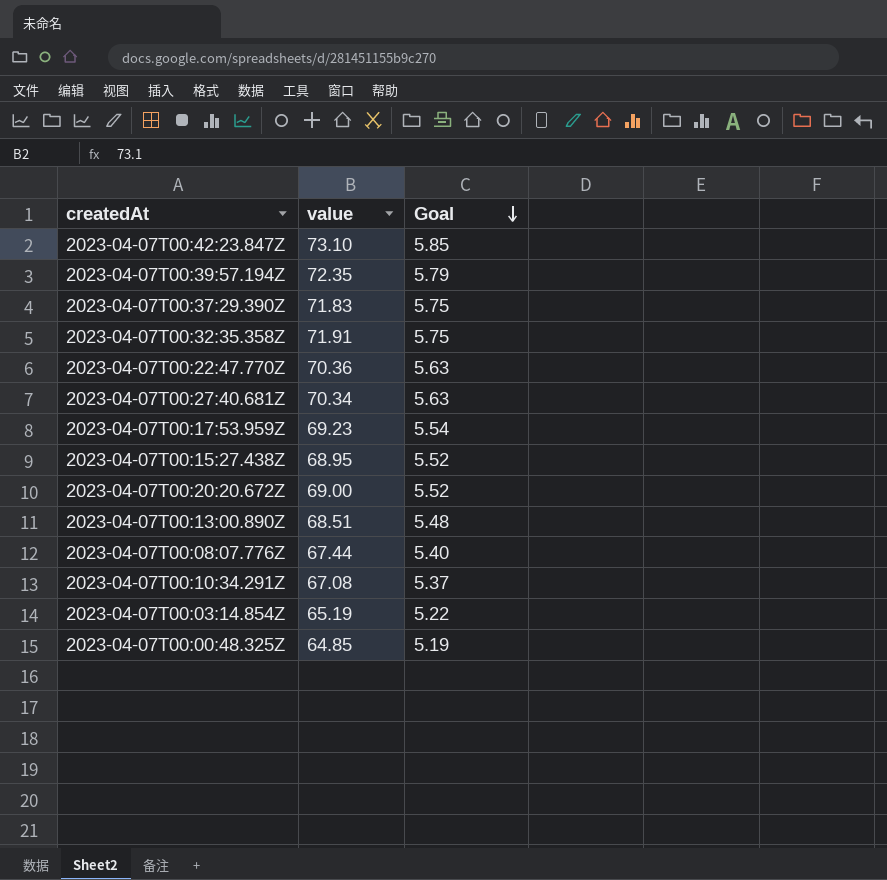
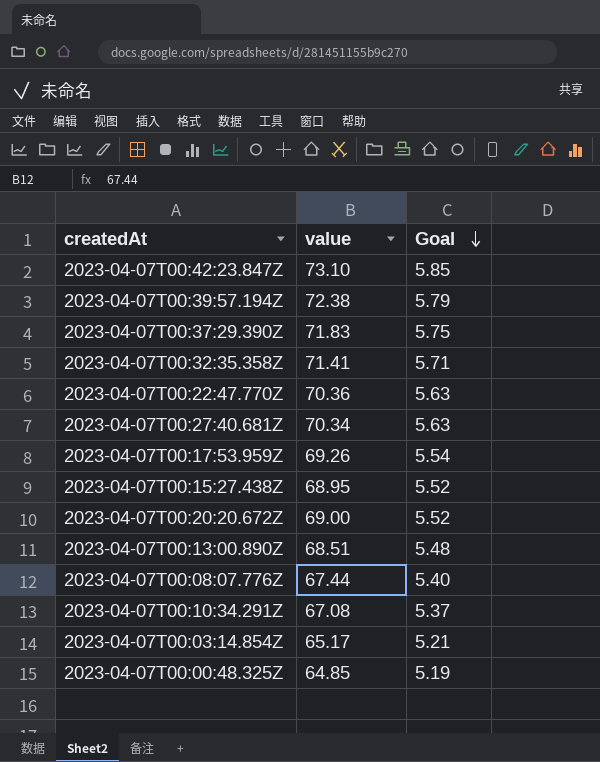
2023-04-07T00:39:57.194Z | value: 72.35 -> 72.38
2023-04-07T00:32:35.358Z | value: 71.91 -> 71.41
2023-04-07T00:32:35.358Z | Goal: 5.75 -> 5.71
2023-04-07T00:17:53.959Z | value: 69.23 -> 69.26
2023-04-07T00:03:14.854Z | value: 65.19 -> 65.17
2023-04-07T00:03:14.854Z | Goal: 5.22 -> 5.21

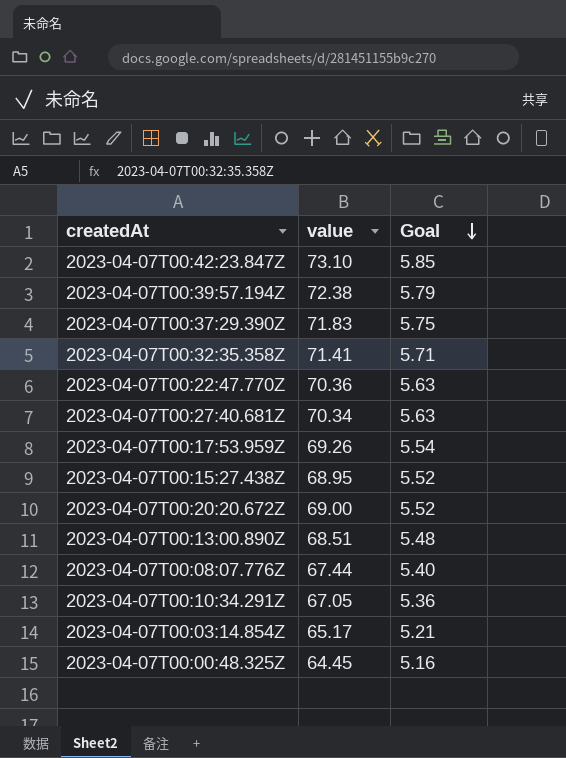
2023-04-07T00:10:34.291Z | value: 67.08 -> 67.05
2023-04-07T00:10:34.291Z | Goal: 5.37 -> 5.36
2023-04-07T00:00:48.325Z | value: 64.85 -> 64.45
2023-04-07T00:00:48.325Z | Goal: 5.19 -> 5.16

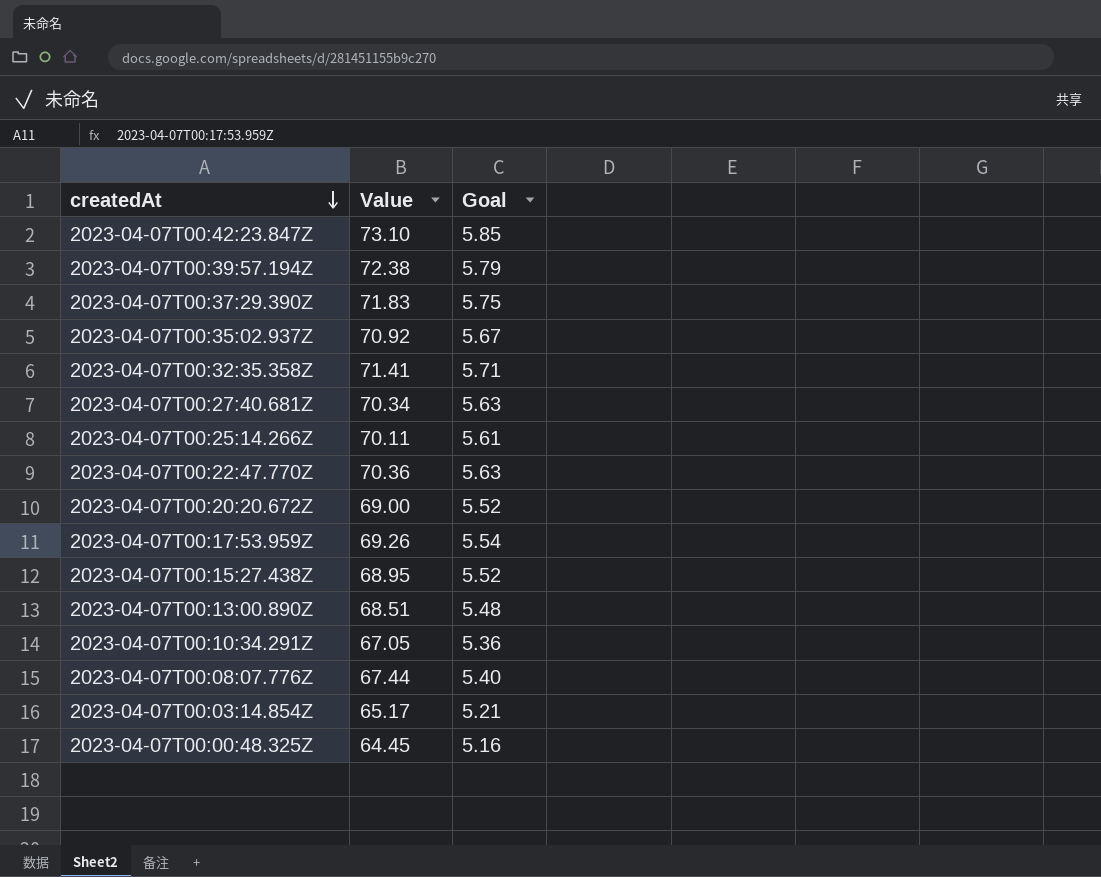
row order: Goal descending -> createdAt descending
column name: value -> Value
row 2023-04-07T00:35:02.937Z: none -> 70.92 | 5.67
row 2023-04-07T00:25:14.266Z: none -> 70.11 | 5.61

